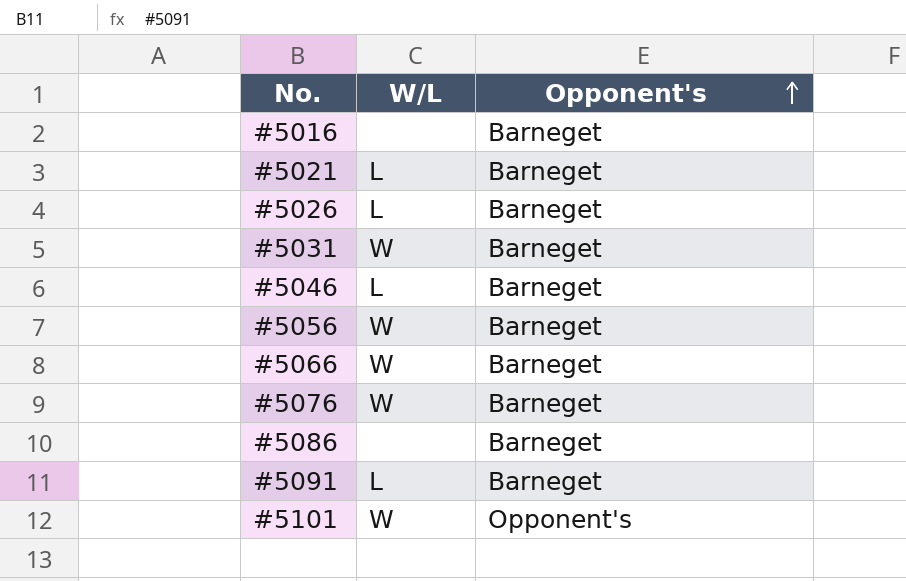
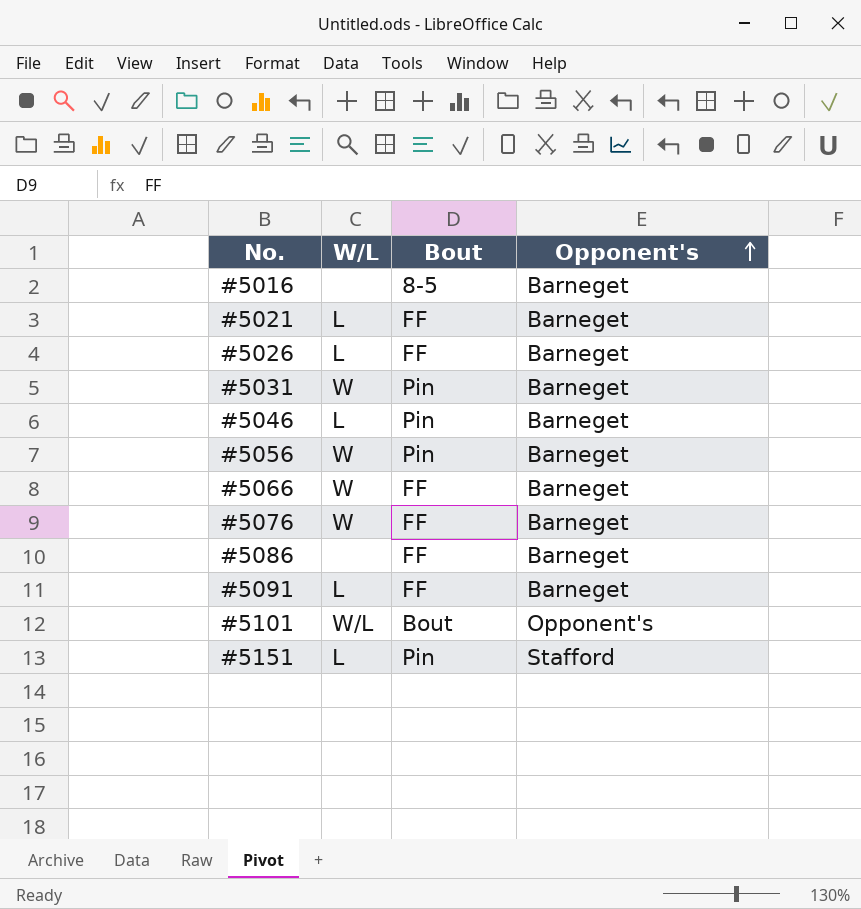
column Bout | position: none -> 3
#5101 | W/L: W -> W/L
row #5151: none -> L | Pin | Stafford

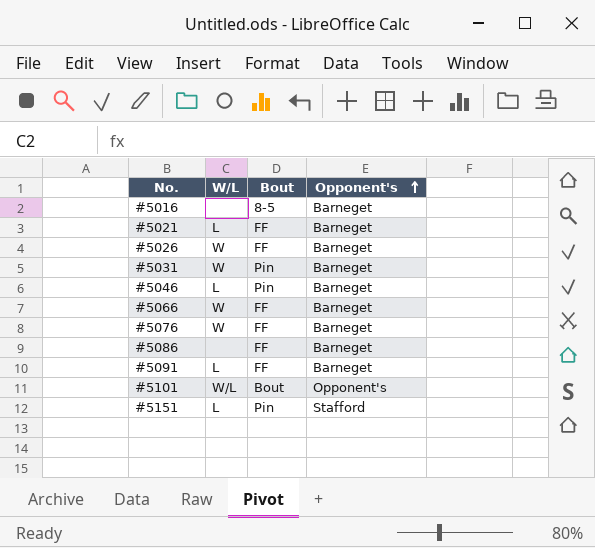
row #5056: W | Pin | Barneget -> none
#5026 | W/L: L -> W

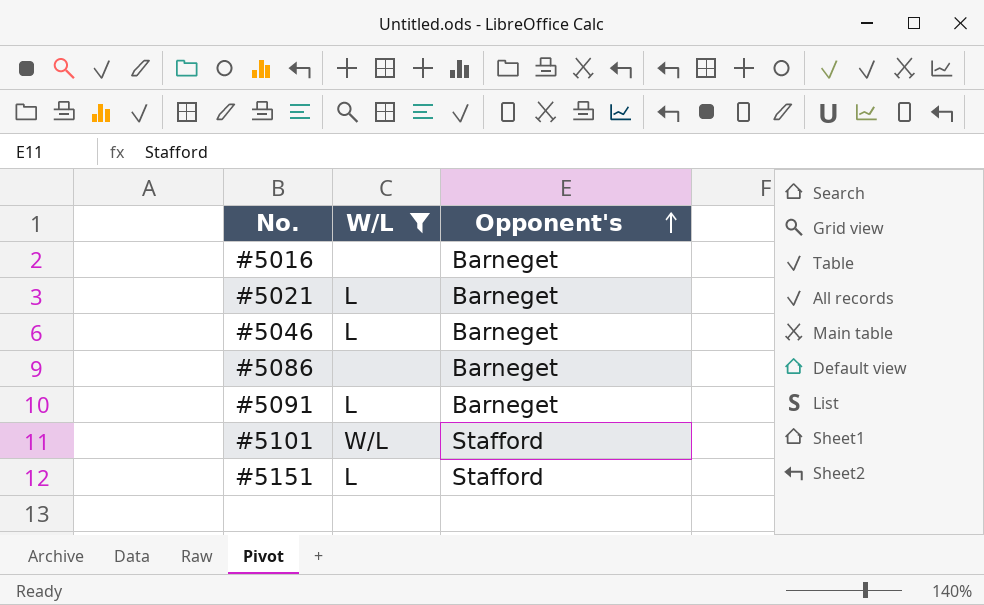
filter: none -> W/L != W
column Bout | position: 3 -> none
#5101 | Opponent's: Opponent's -> Stafford

